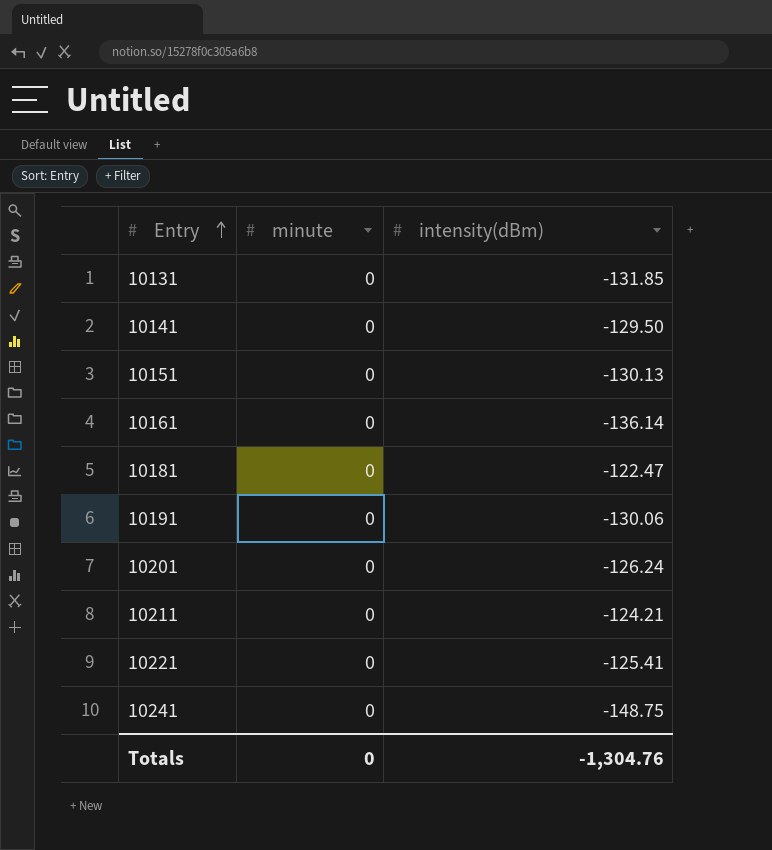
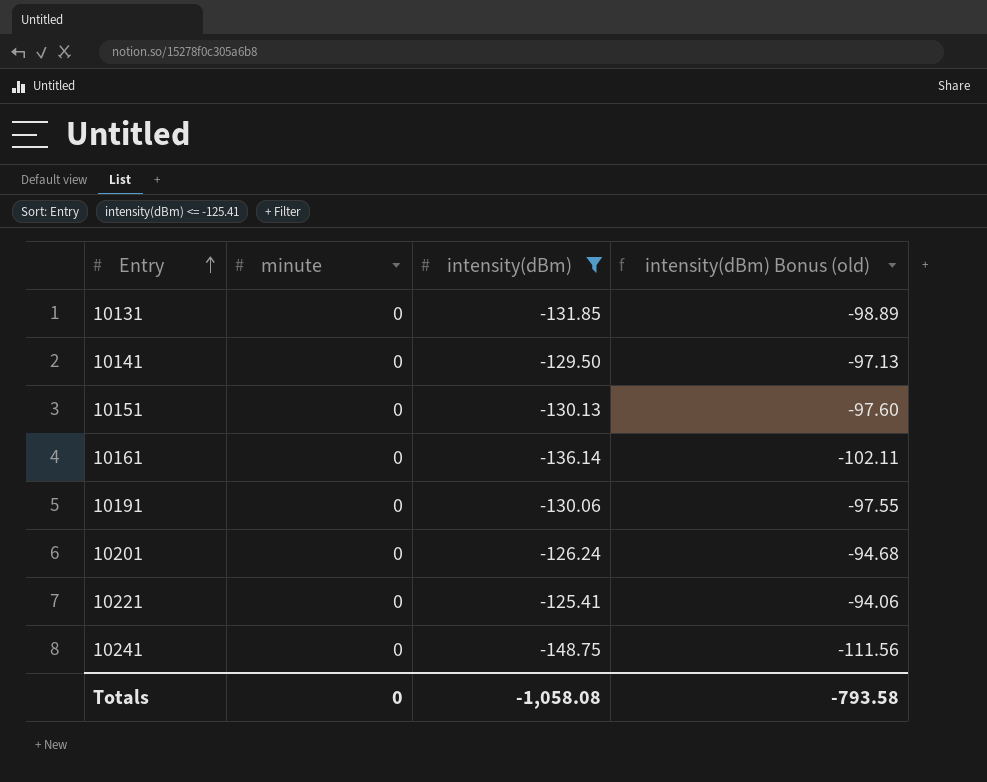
filter: none -> intensity(dBm) <= -125.41
column intensity(dBm) Bonus (old) | formula: none -> [intensity(dBm)] * 0.75
Totals | intensity(dBm): -1,304.76 -> -1,058.08

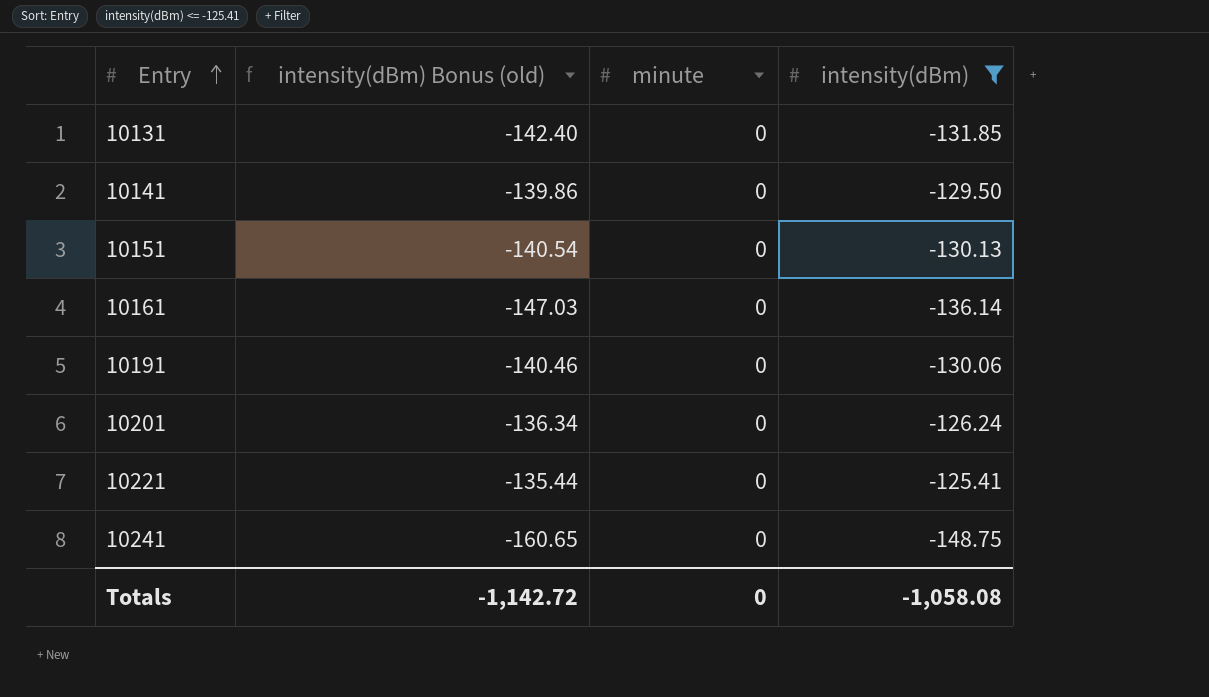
column intensity(dBm) Bonus (old) | formula: [intensity(dBm)] * 0.75 -> [intensity(dBm)] * 1.08
column intensity(dBm) Bonus (old) | position: 4 -> 2
Totals | intensity(dBm) Bonus (old): -793.58 -> -1,142.72

